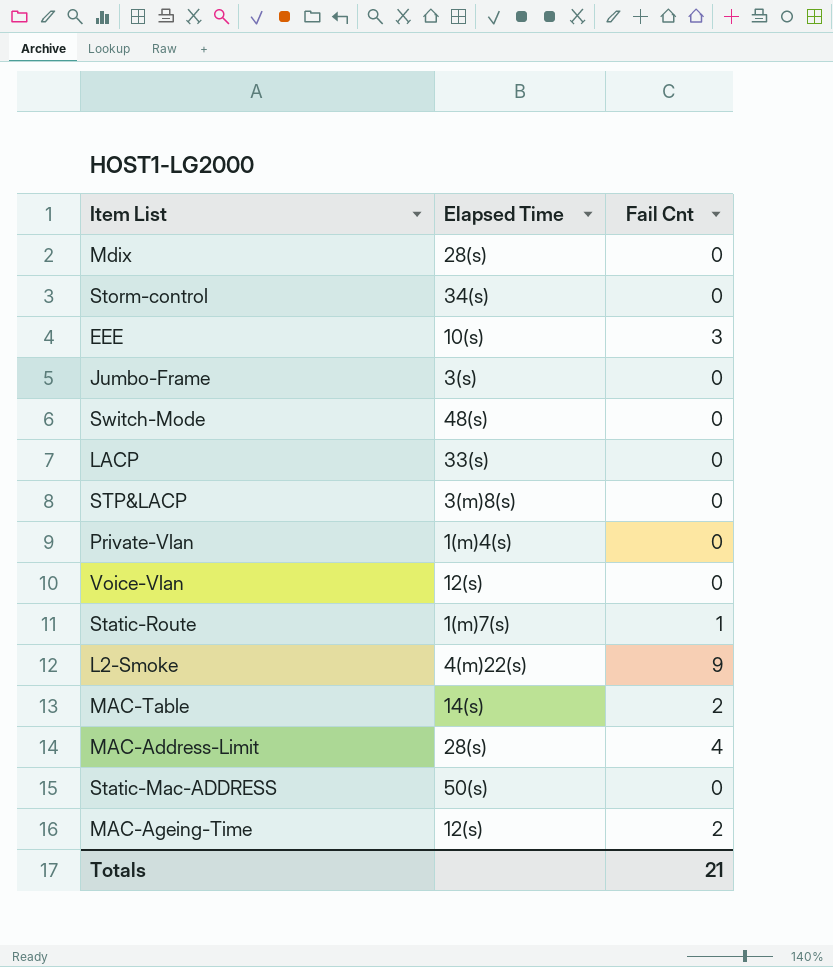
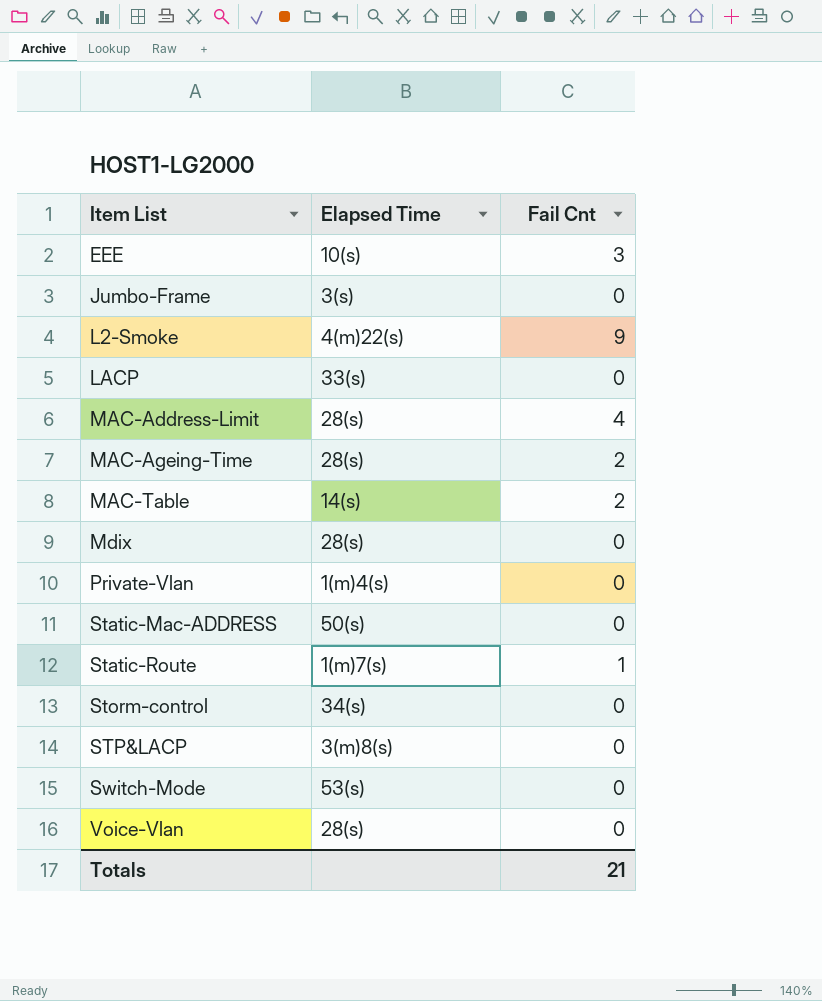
row order: none -> Item List ascending
MAC-Ageing-Time | Elapsed Time: 12(s) -> 28(s)
Switch-Mode | Elapsed Time: 48(s) -> 53(s)
Voice-Vlan | Elapsed Time: 12(s) -> 28(s)

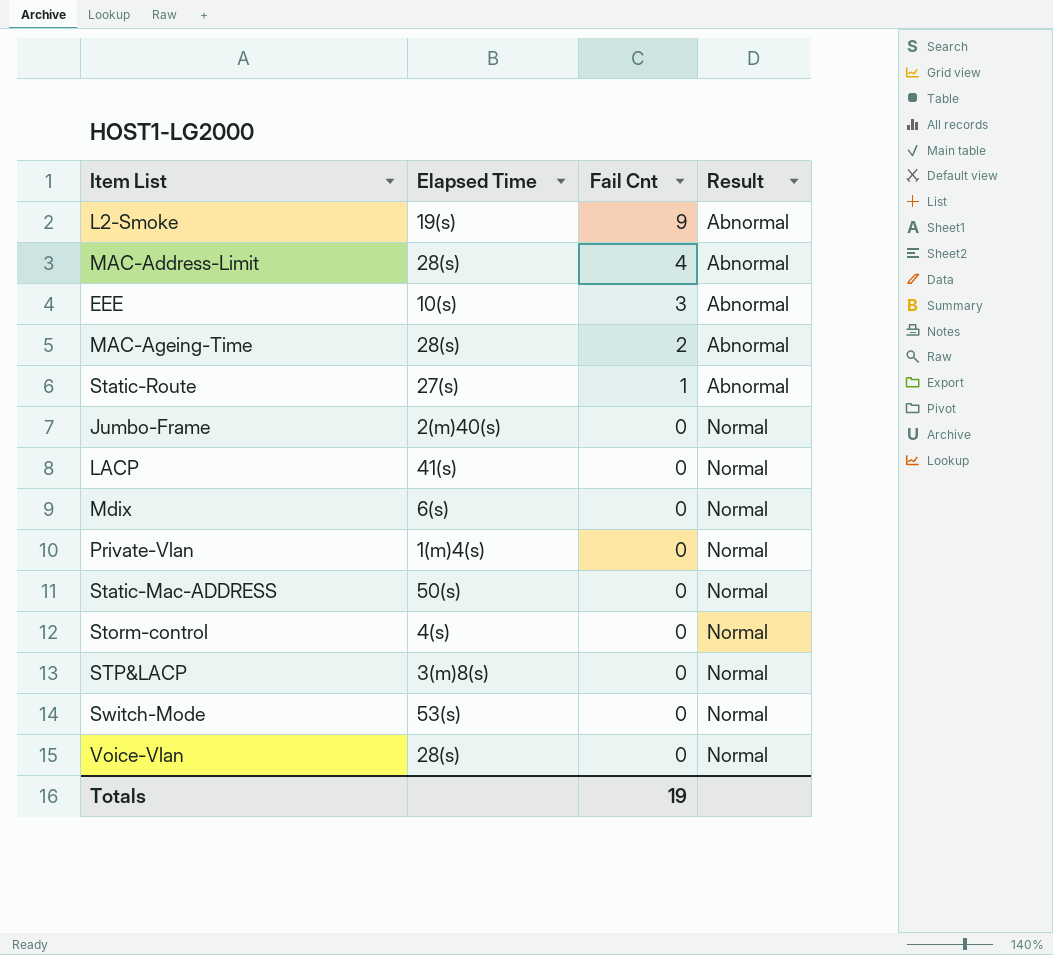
row order: Item List ascending -> Fail Cnt descending
column Result | position: none -> 4
row MAC-Table: 14(s) | 2 -> none
L2-Smoke | Elapsed Time: 4(m)22(s) -> 19(s)
Static-Route | Elapsed Time: 1(m)7(s) -> 27(s)
Jumbo-Frame | Elapsed Time: 3(s) -> 2(m)40(s)
LACP | Elapsed Time: 33(s) -> 41(s)
Mdix | Elapsed Time: 28(s) -> 6(s)
Storm-control | Elapsed Time: 34(s) -> 4(s)
Totals | Fail Cnt: 21 -> 19

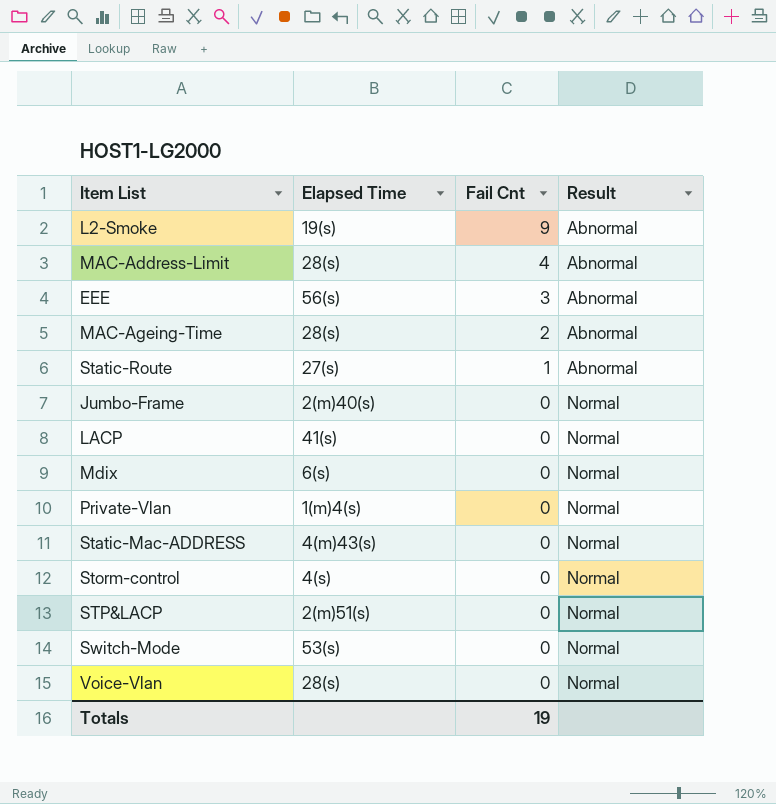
EEE | Elapsed Time: 10(s) -> 56(s)
Static-Mac-ADDRESS | Elapsed Time: 50(s) -> 4(m)43(s)
STP&LACP | Elapsed Time: 3(m)8(s) -> 2(m)51(s)

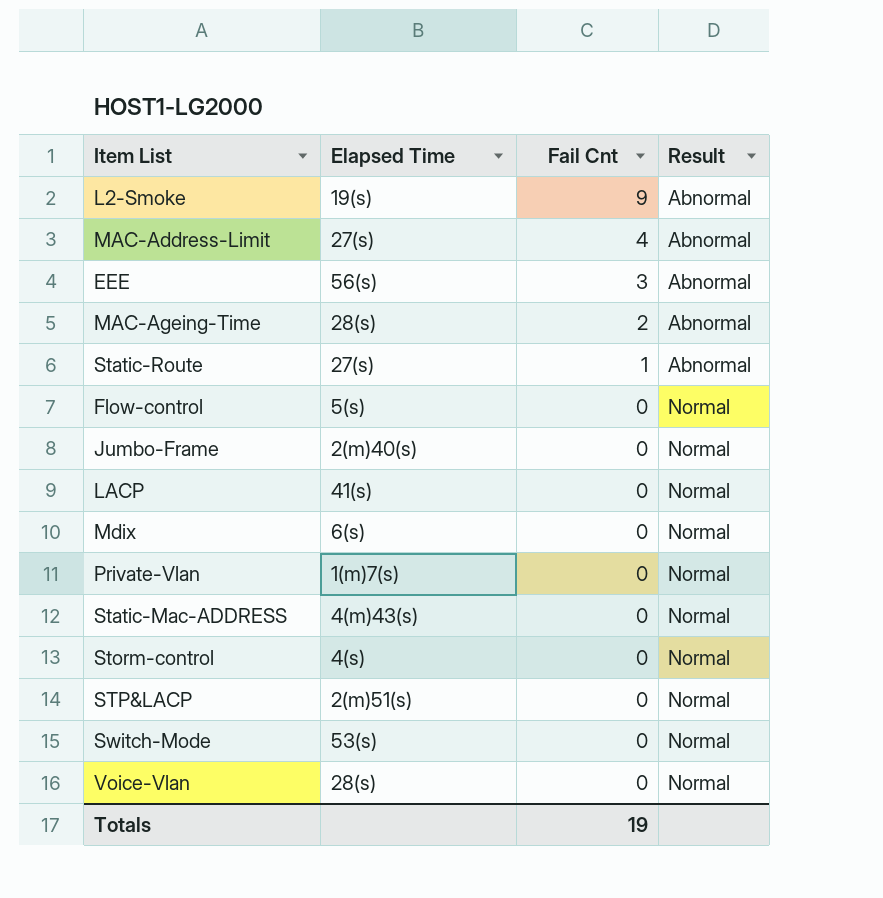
MAC-Address-Limit | Elapsed Time: 28(s) -> 27(s)
row Flow-control: none -> 5(s) | 0 | Normal
Private-Vlan | Elapsed Time: 1(m)4(s) -> 1(m)7(s)

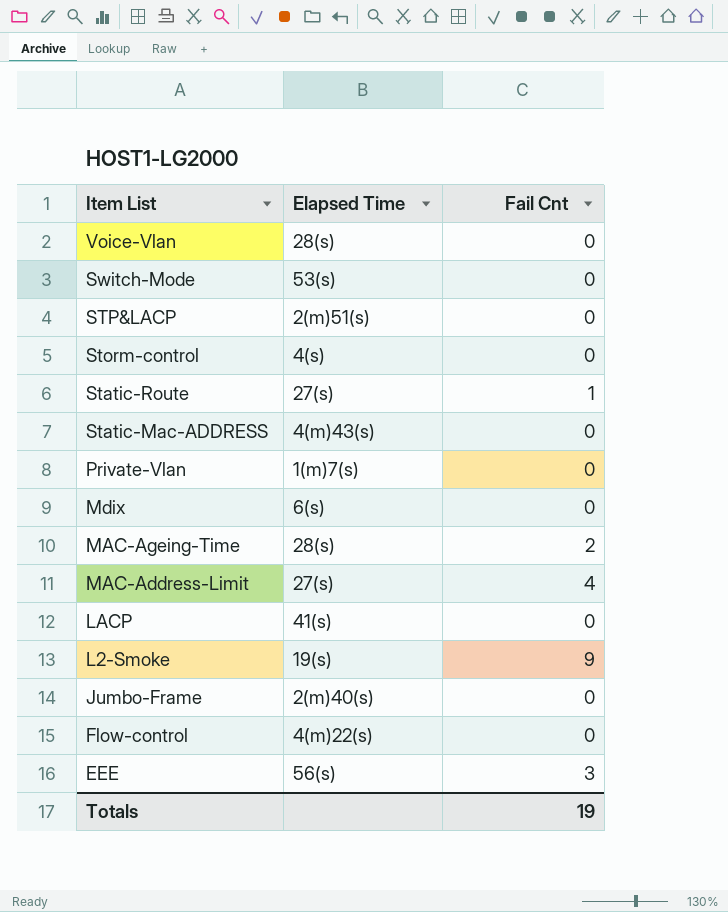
row order: Fail Cnt descending -> Item List descending
column Result | position: 4 -> none
Flow-control | Elapsed Time: 5(s) -> 4(m)22(s)

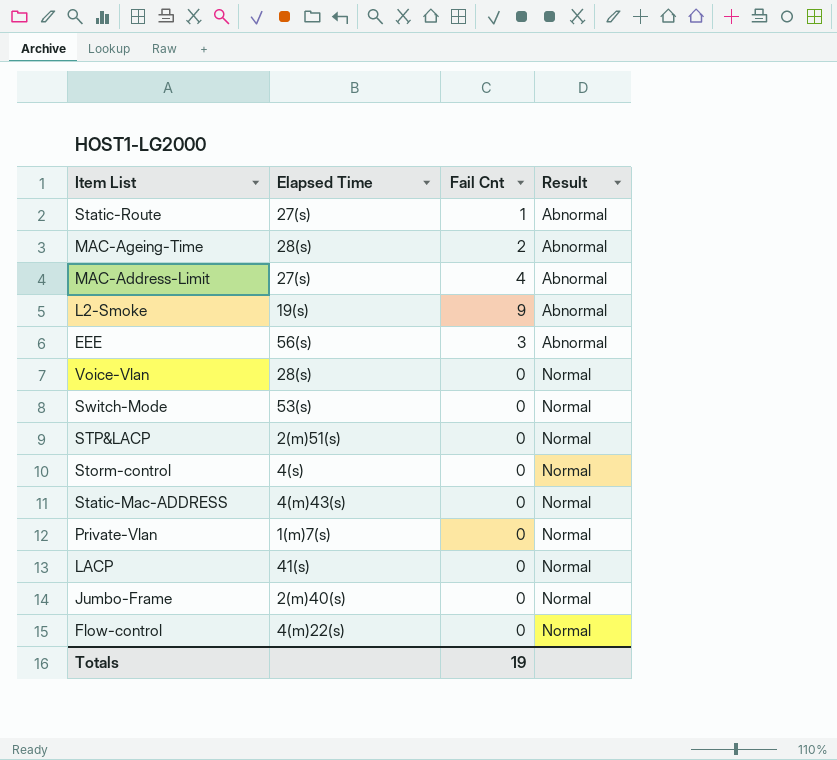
row order: Item List descending -> Result ascending
column Result | position: none -> 4
row Mdix: 6(s) | 0 -> none

